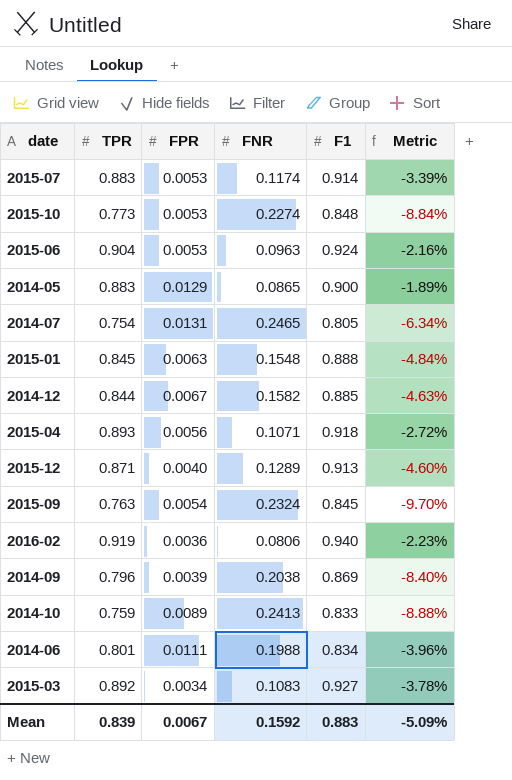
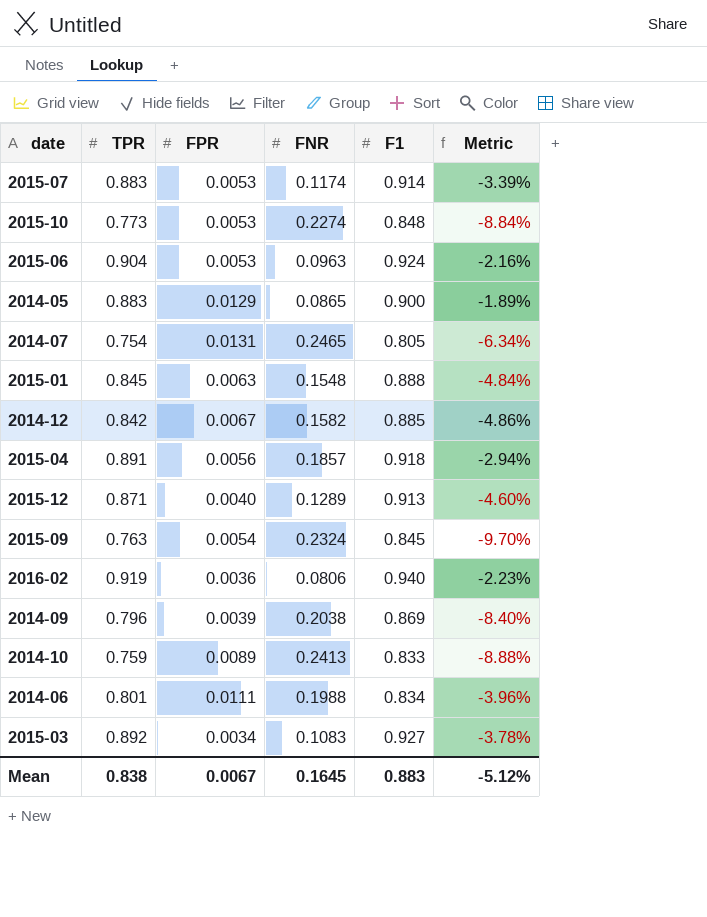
2014-12 | TPR: 0.844 -> 0.842
2014-12 | Metric: -4.63% -> -4.86%
2015-04 | TPR: 0.893 -> 0.891
2015-04 | FNR: 0.1071 -> 0.1857
2015-04 | Metric: -2.72% -> -2.94%
Mean | TPR: 0.839 -> 0.838
Mean | FNR: 0.1592 -> 0.1645
Mean | Metric: -5.09% -> -5.12%

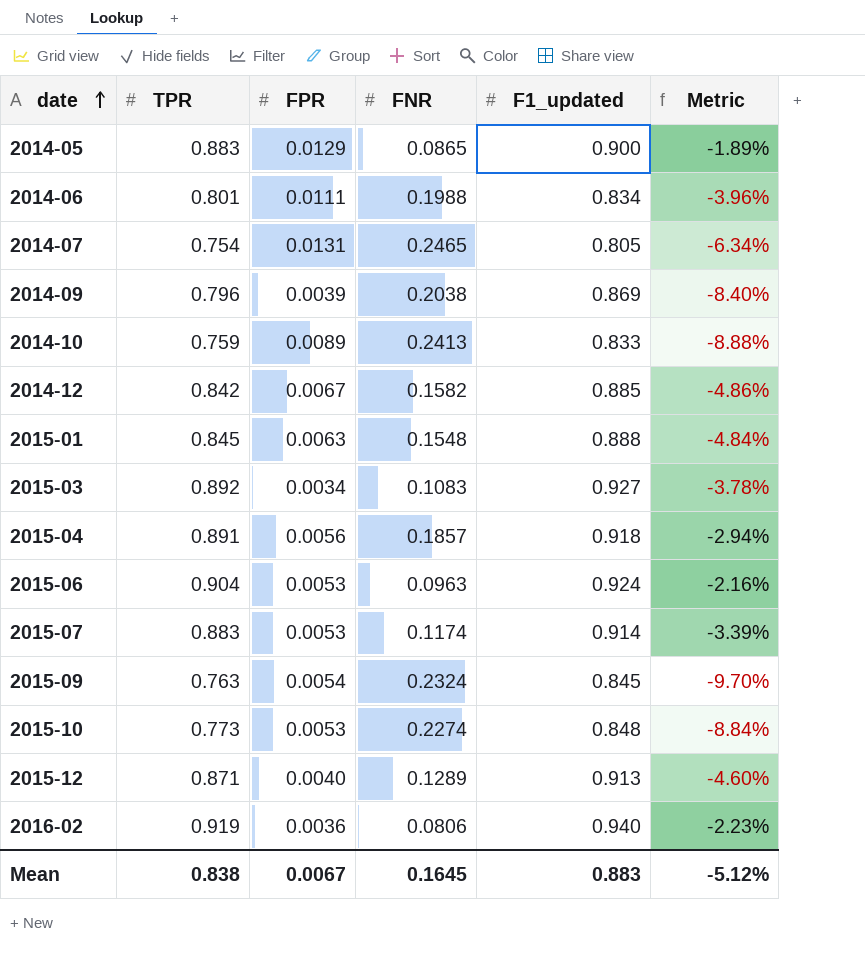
row order: none -> date ascending
column name: F1 -> F1_updated

